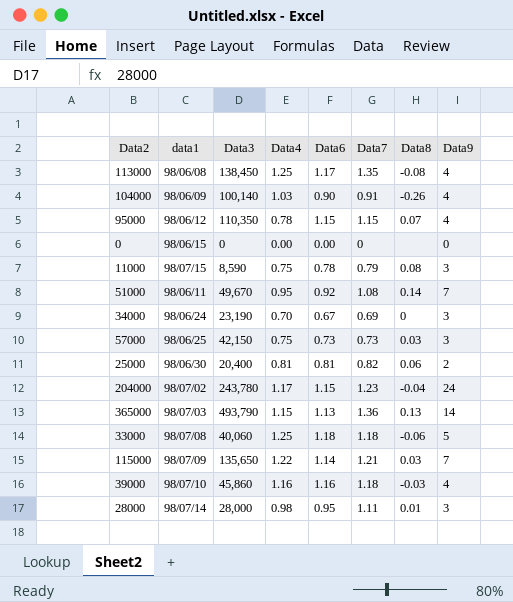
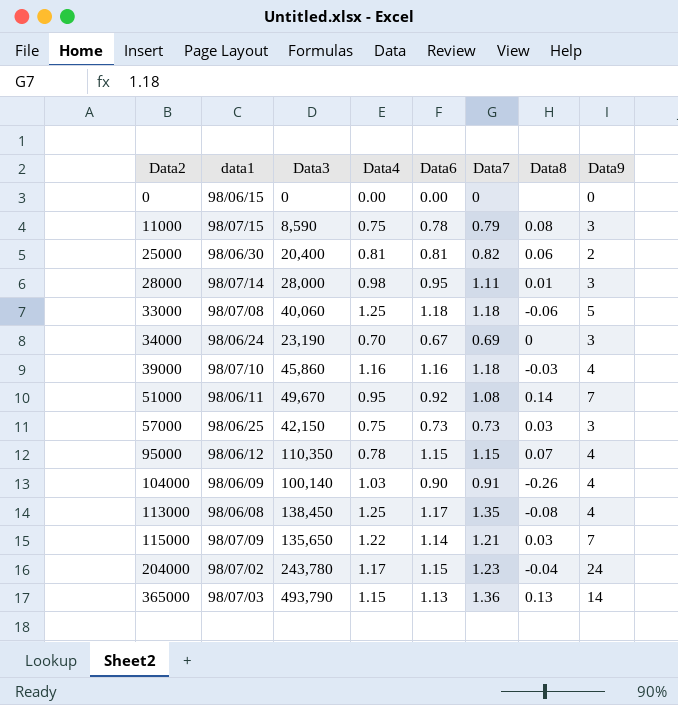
row order: none -> Data2 ascending

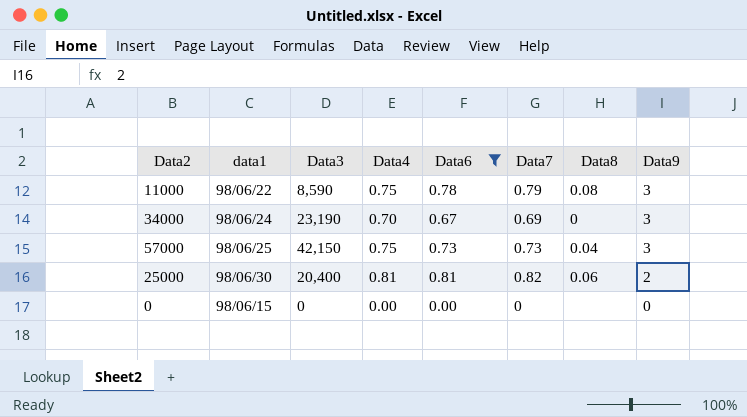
filter: none -> Data6 <= 0.81
row order: Data2 ascending -> Data9 descending
11000 | data1: 98/07/15 -> 98/06/22
57000 | Data8: 0.03 -> 0.04

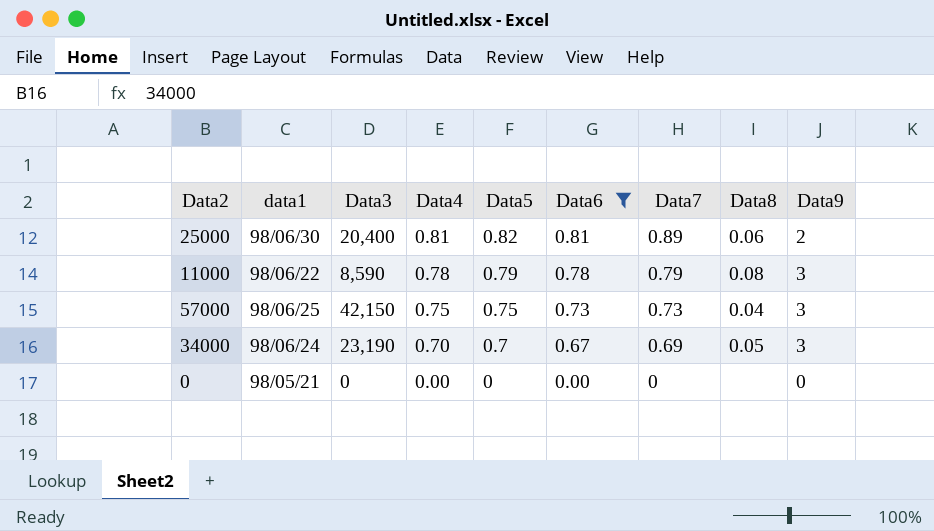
row order: Data9 descending -> Data4 descending
column Data5 | position: none -> 5
25000 | Data7: 0.82 -> 0.89
11000 | Data4: 0.75 -> 0.78
34000 | Data8: 0 -> 0.05
0 | data1: 98/06/15 -> 98/05/21

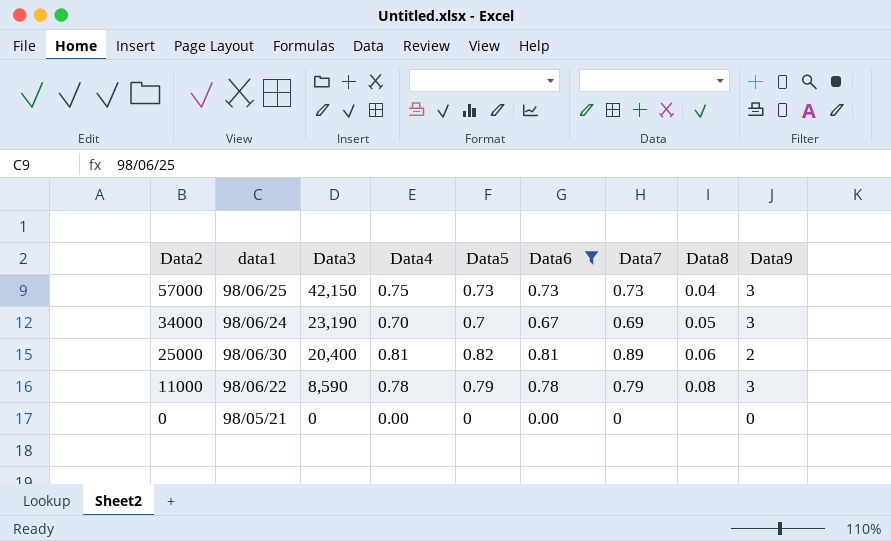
row order: Data4 descending -> Data2 descending
57000 | Data5: 0.75 -> 0.73

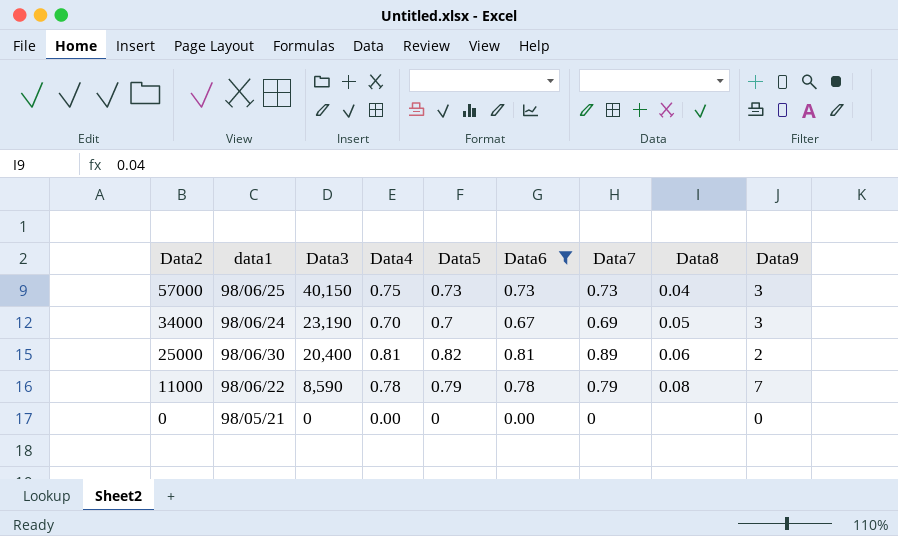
57000 | Data3: 42,150 -> 40,150
11000 | Data9: 3 -> 7

